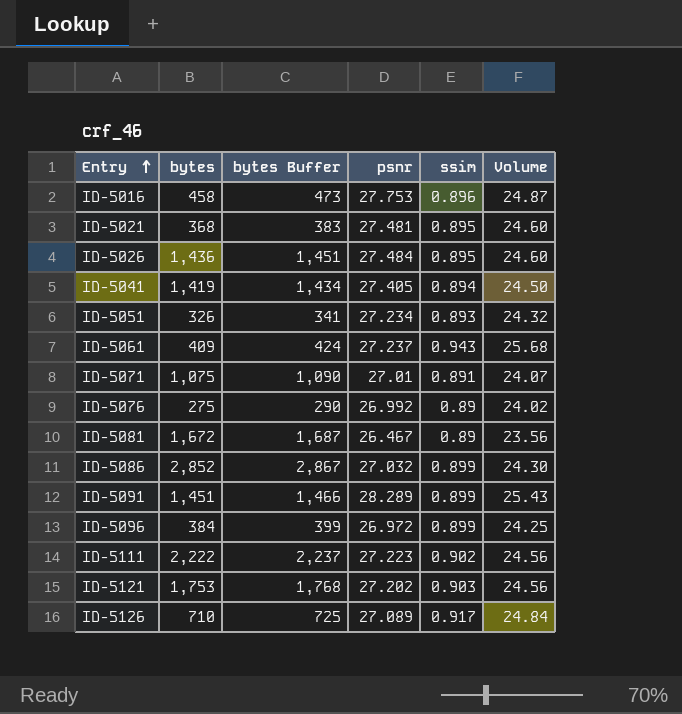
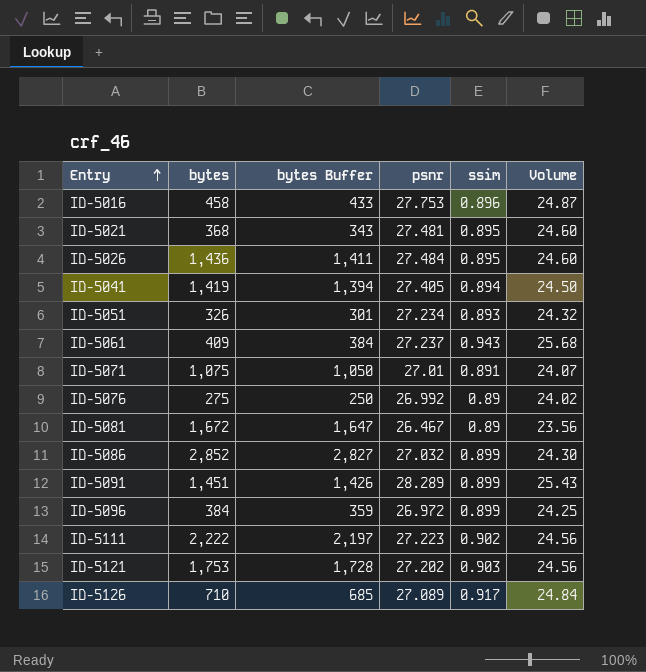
column bytes Buffer | formula: [bytes] + 15 -> [bytes] - 25

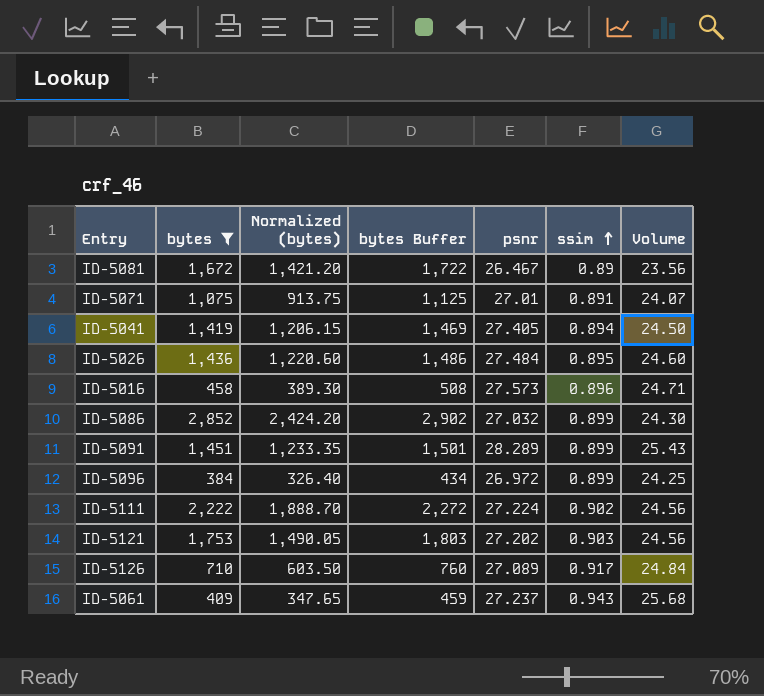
filter: none -> bytes >= 384
row order: Entry ascending -> ssim ascending
column Normalized (bytes) | formula: none -> [bytes] * 0.85
column bytes Buffer | formula: [bytes] - 25 -> [bytes] + 50
ID-5016 | psnr: 27.753 -> 27.573
ID-5016 | Volume: 24.87 -> 24.71
ID-5111 | psnr: 27.223 -> 27.224

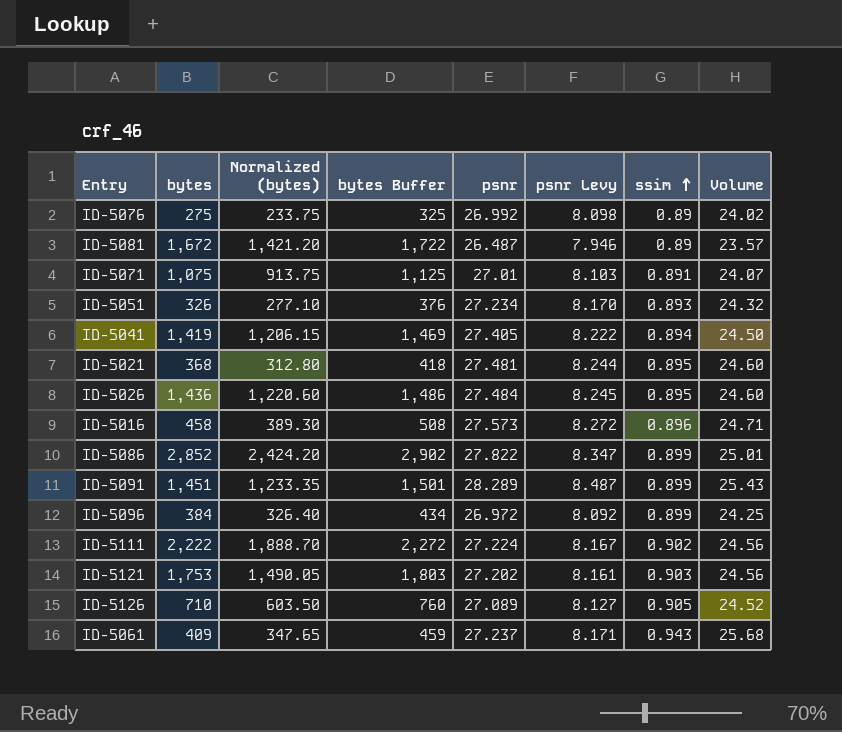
filter: bytes >= 384 -> none
column psnr Levy | formula: none -> [psnr] * 0.3
ID-5081 | psnr: 26.467 -> 26.487
ID-5081 | Volume: 23.56 -> 23.57
ID-5086 | psnr: 27.032 -> 27.822
ID-5086 | Volume: 24.30 -> 25.01
ID-5126 | ssim: 0.917 -> 0.905
ID-5126 | Volume: 24.84 -> 24.52

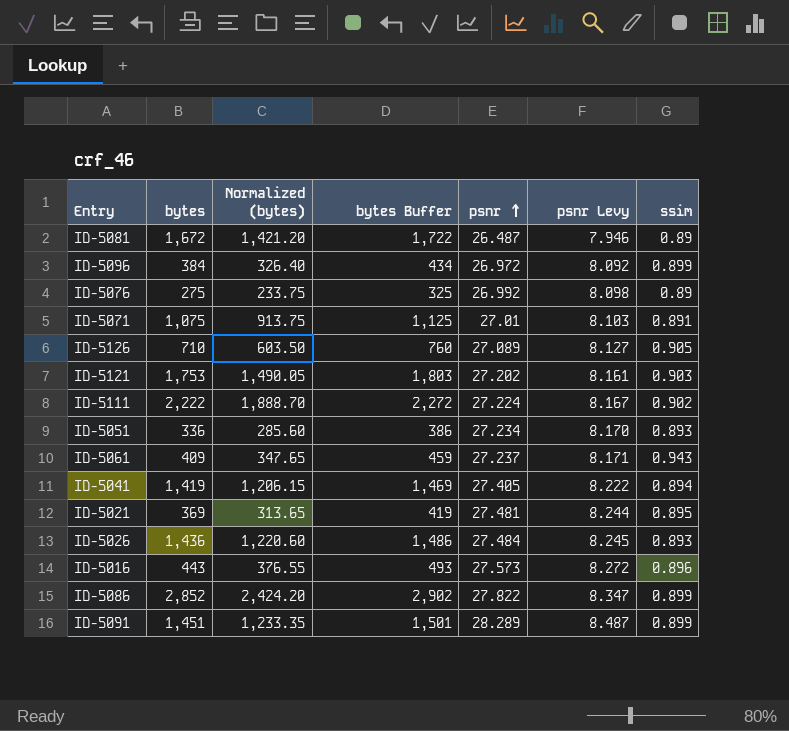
row order: ssim ascending -> psnr ascending
column Volume | formula: [psnr] * [ssim] -> none
ID-5051 | bytes: 326 -> 336
ID-5051 | Normalized (bytes): 277.10 -> 285.60
ID-5051 | bytes Buffer: 376 -> 386
ID-5021 | bytes: 368 -> 369
ID-5021 | Normalized (bytes): 312.80 -> 313.65
ID-5021 | bytes Buffer: 418 -> 419
ID-5026 | ssim: 0.895 -> 0.893
ID-5016 | bytes: 458 -> 443
ID-5016 | Normalized (bytes): 389.30 -> 376.55
ID-5016 | bytes Buffer: 508 -> 493

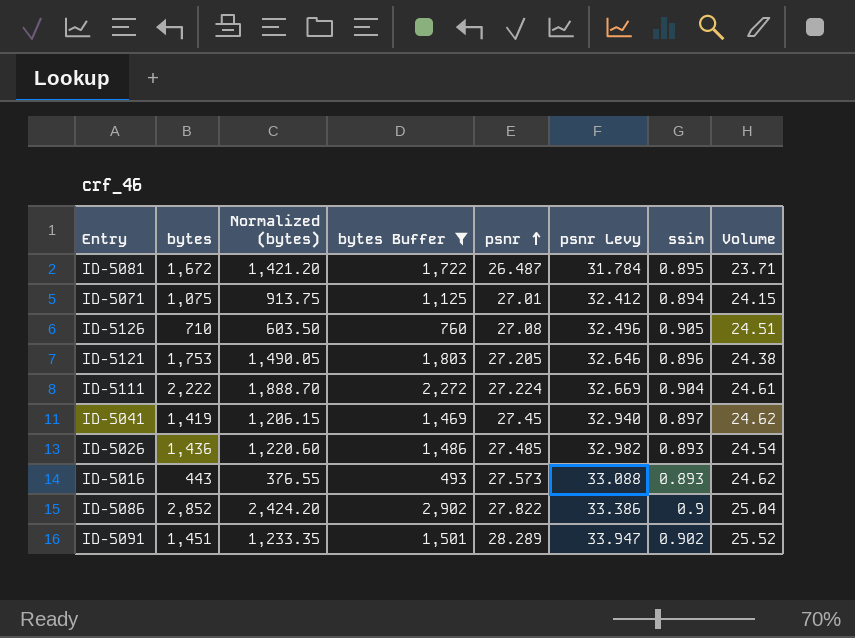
filter: none -> bytes Buffer >= 493
column psnr Levy | formula: [psnr] * 0.3 -> [psnr] * 1.2
column Volume | formula: none -> [psnr] * [ssim]
ID-5081 | ssim: 0.89 -> 0.895
ID-5071 | ssim: 0.891 -> 0.894
ID-5126 | psnr: 27.089 -> 27.08
ID-5121 | psnr: 27.202 -> 27.205
ID-5121 | ssim: 0.903 -> 0.896
ID-5111 | ssim: 0.902 -> 0.904
ID-5041 | psnr: 27.405 -> 27.45
ID-5041 | ssim: 0.894 -> 0.897
ID-5026 | psnr: 27.484 -> 27.485
ID-5016 | ssim: 0.896 -> 0.893
ID-5086 | ssim: 0.899 -> 0.9
ID-5091 | ssim: 0.899 -> 0.902

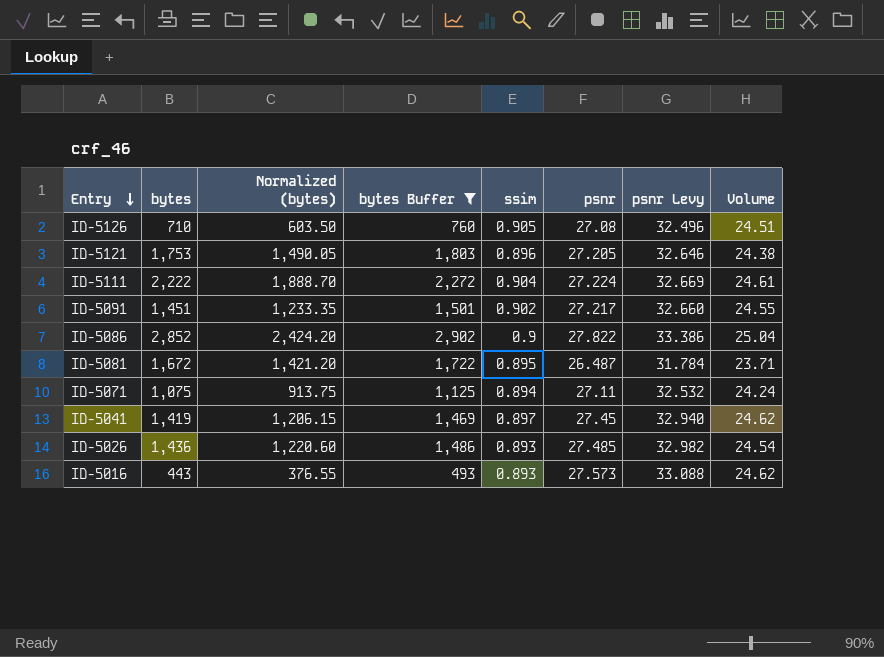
row order: psnr ascending -> Entry descending
column ssim | position: 7 -> 5
ID-5091 | psnr: 28.289 -> 27.217
ID-5091 | psnr Levy: 33.947 -> 32.660
ID-5091 | Volume: 25.52 -> 24.55
ID-5071 | psnr: 27.01 -> 27.11
ID-5071 | psnr Levy: 32.412 -> 32.532
ID-5071 | Volume: 24.15 -> 24.24

